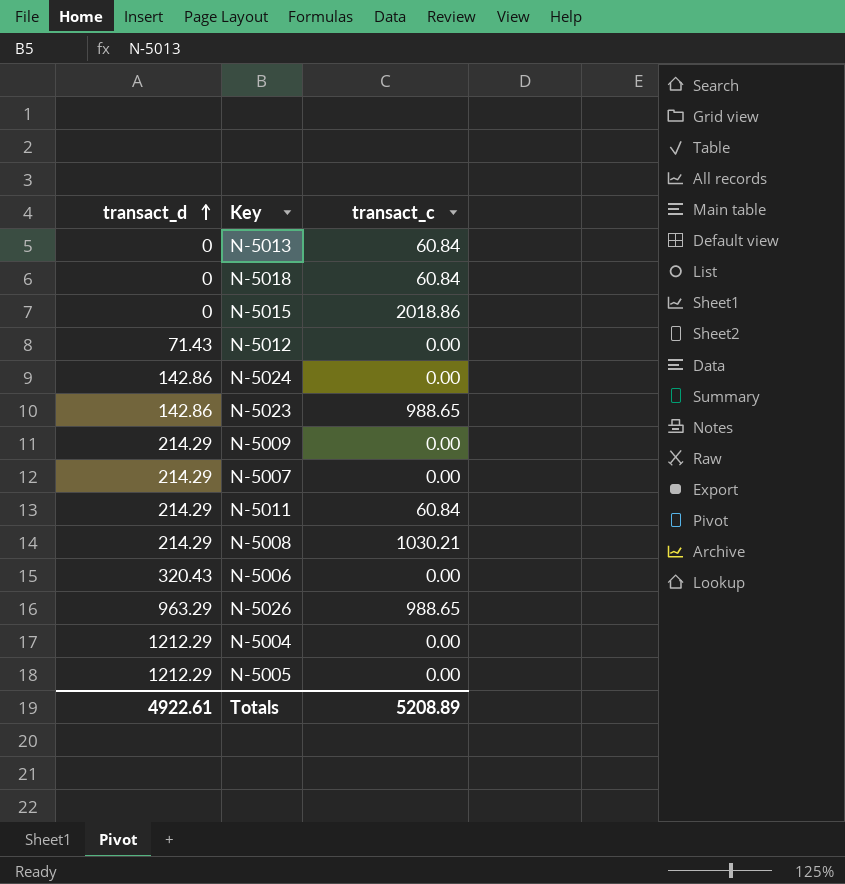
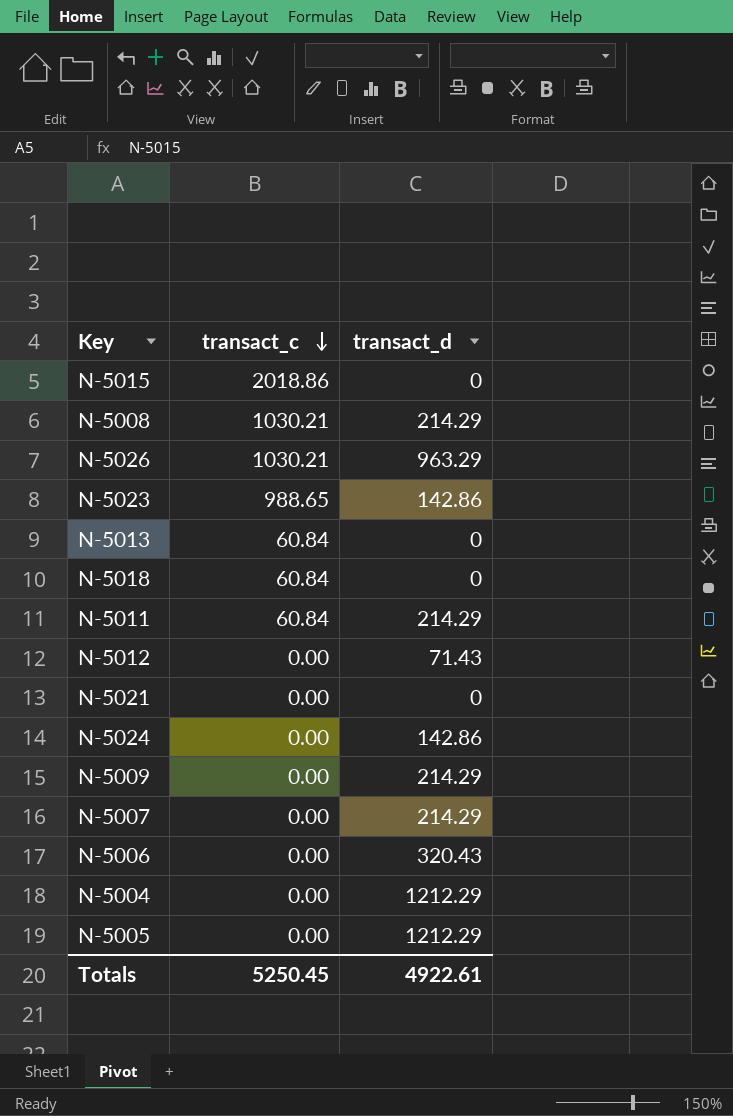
row order: transact_d ascending -> transact_c descending
column transact_d | position: 1 -> 3
N-5026 | transact_c: 988.65 -> 1030.21
row N-5021: none -> 0.00 | 0
Totals | transact_c: 5208.89 -> 5250.45

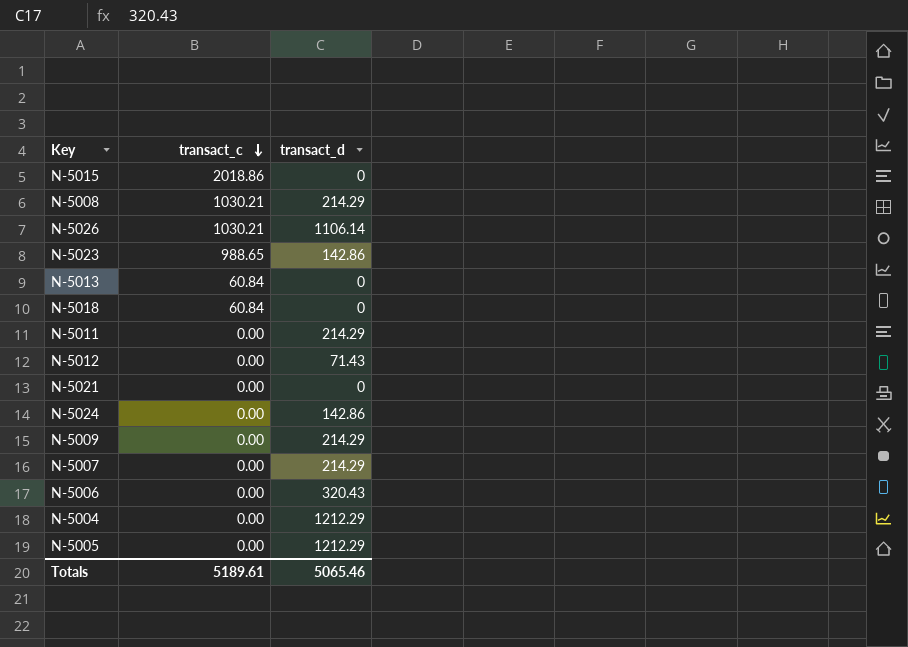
N-5026 | transact_d: 963.29 -> 1106.14
N-5011 | transact_c: 60.84 -> 0.00
Totals | transact_c: 5250.45 -> 5189.61
Totals | transact_d: 4922.61 -> 5065.46

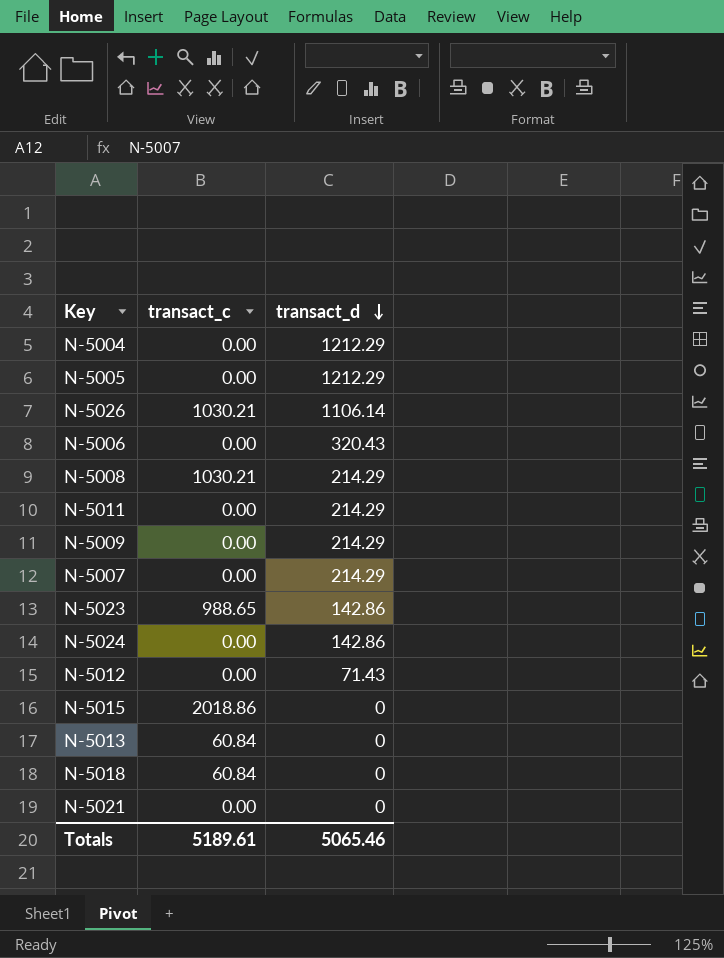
row order: transact_c descending -> transact_d descending

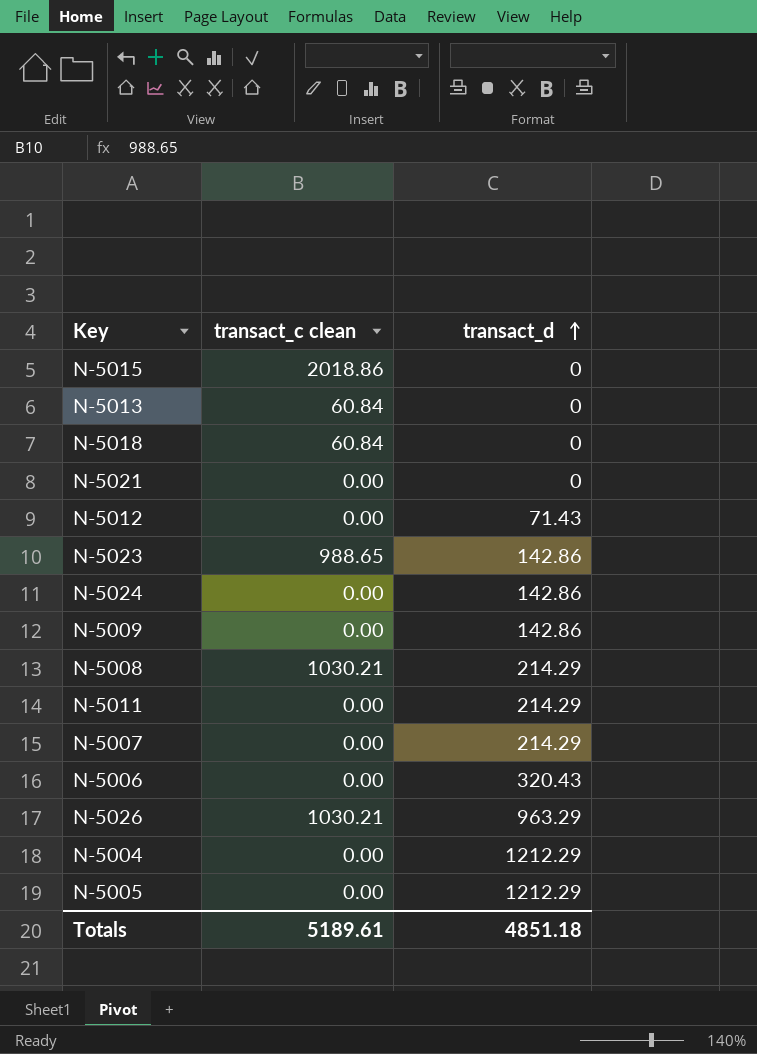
row order: transact_d descending -> transact_d ascending
column name: transact_c -> transact_c clean
N-5009 | transact_d: 214.29 -> 142.86
N-5026 | transact_d: 1106.14 -> 963.29
Totals | transact_d: 5065.46 -> 4851.18

